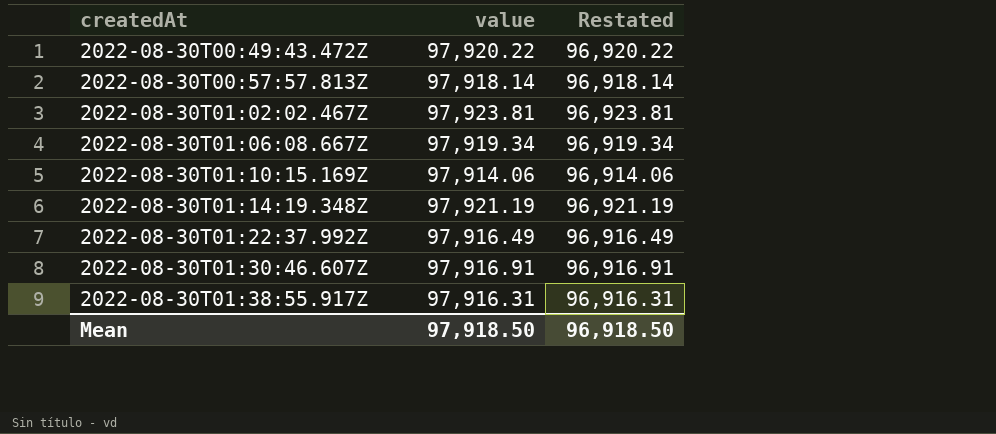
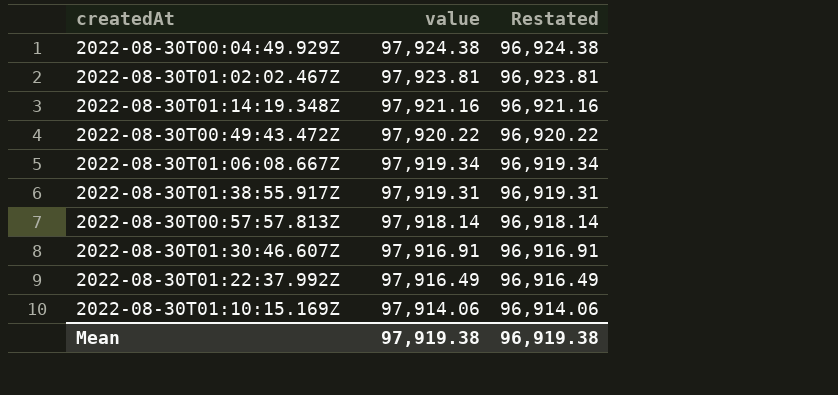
row order: createdAt ascending -> value descending
row 2022-08-30T00:04:49.929Z: none -> 97,924.38 | 96,924.38
2022-08-30T01:14:19.348Z | value: 97,921.19 -> 97,921.16
2022-08-30T01:14:19.348Z | Restated: 96,921.19 -> 96,921.16
2022-08-30T01:38:55.917Z | value: 97,916.31 -> 97,919.31
2022-08-30T01:38:55.917Z | Restated: 96,916.31 -> 96,919.31
Mean | value: 97,918.50 -> 97,919.38
Mean | Restated: 96,918.50 -> 96,919.38

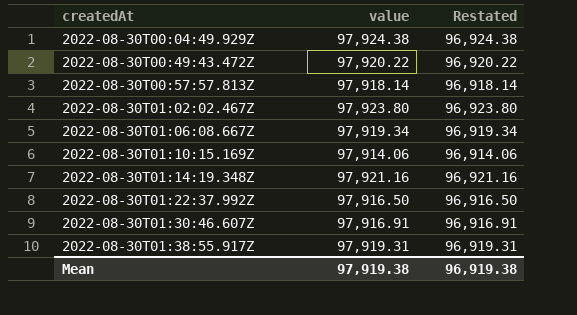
row order: value descending -> createdAt ascending
2022-08-30T01:02:02.467Z | value: 97,923.81 -> 97,923.80
2022-08-30T01:02:02.467Z | Restated: 96,923.81 -> 96,923.80
2022-08-30T01:22:37.992Z | value: 97,916.49 -> 97,916.50
2022-08-30T01:22:37.992Z | Restated: 96,916.49 -> 96,916.50

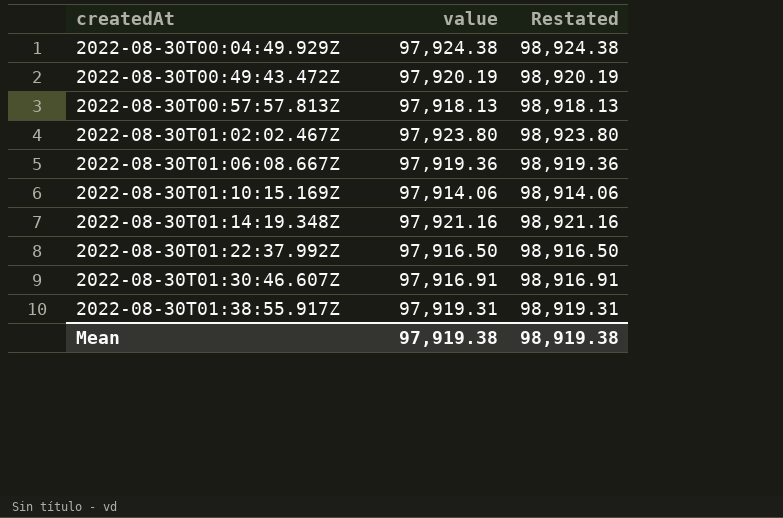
column Restated | formula: [value] - 1000 -> [value] + 1000
2022-08-30T00:49:43.472Z | value: 97,920.22 -> 97,920.19
2022-08-30T00:57:57.813Z | value: 97,918.14 -> 97,918.13
2022-08-30T01:06:08.667Z | value: 97,919.34 -> 97,919.36
Mean | Restated: 96,919.38 -> 98,919.38

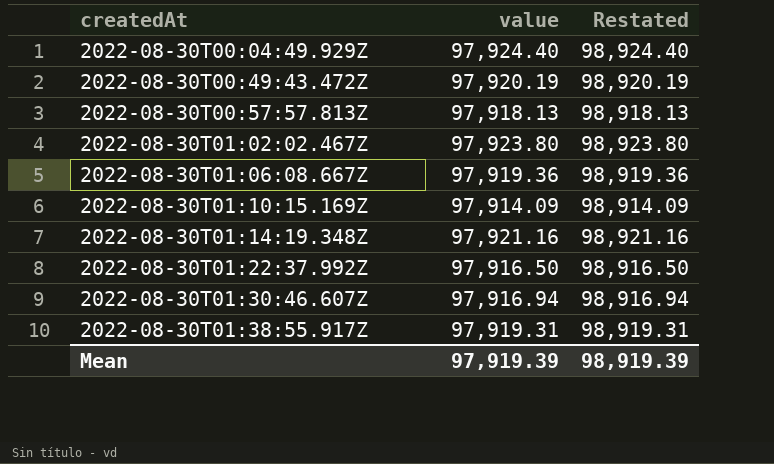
2022-08-30T00:04:49.929Z | value: 97,924.38 -> 97,924.40
2022-08-30T00:04:49.929Z | Restated: 98,924.38 -> 98,924.40
2022-08-30T01:10:15.169Z | value: 97,914.06 -> 97,914.09
2022-08-30T01:10:15.169Z | Restated: 98,914.06 -> 98,914.09
2022-08-30T01:30:46.607Z | value: 97,916.91 -> 97,916.94
2022-08-30T01:30:46.607Z | Restated: 98,916.91 -> 98,916.94
Mean | value: 97,919.38 -> 97,919.39
Mean | Restated: 98,919.38 -> 98,919.39

